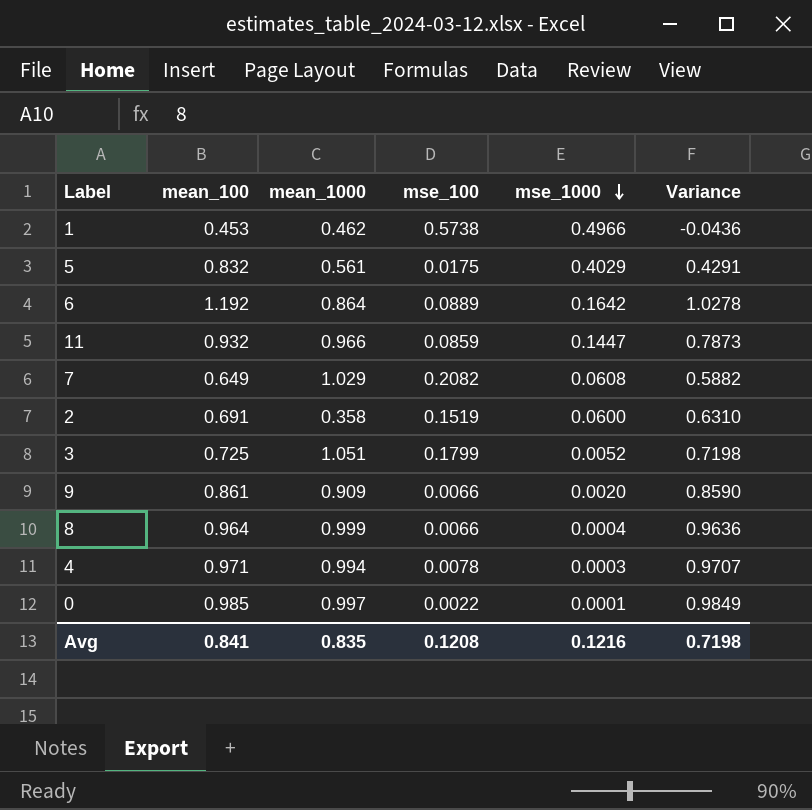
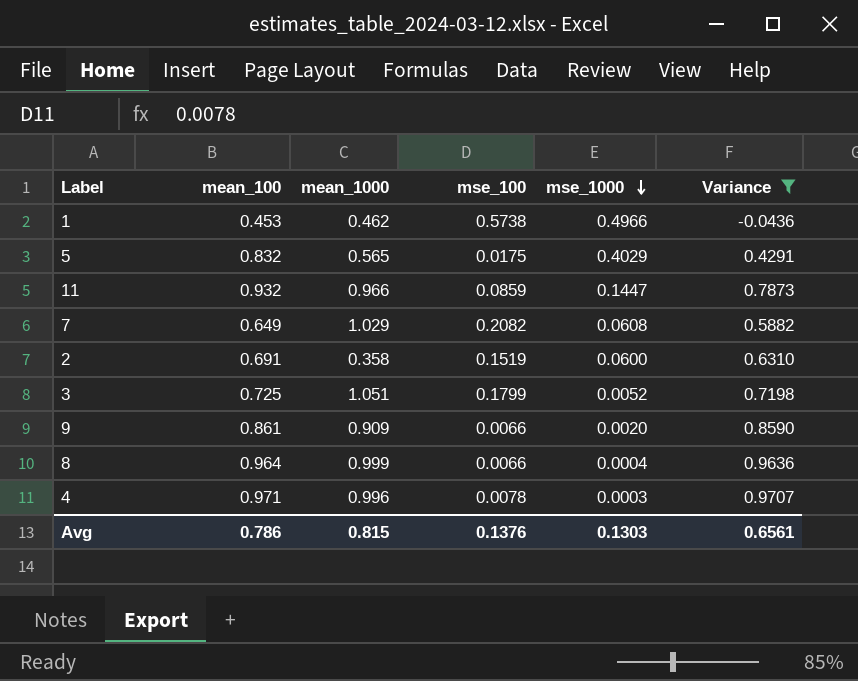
filter: none -> Variance <= 0.9707
5 | mean_1000: 0.561 -> 0.565
4 | mean_1000: 0.994 -> 0.996
Avg | mean_100: 0.841 -> 0.786
Avg | mean_1000: 0.835 -> 0.815
Avg | mse_100: 0.1208 -> 0.1376
Avg | mse_1000: 0.1216 -> 0.1303
Avg | Variance: 0.7198 -> 0.6561

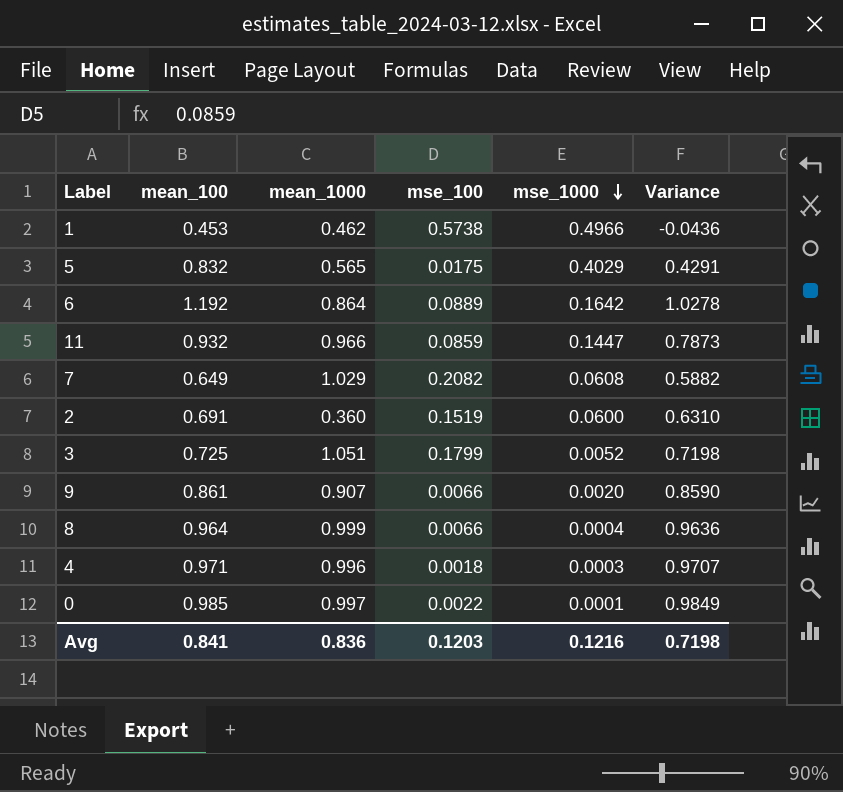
filter: Variance <= 0.9707 -> none
2 | mean_1000: 0.358 -> 0.360
9 | mean_1000: 0.909 -> 0.907
4 | mse_100: 0.0078 -> 0.0018
Avg | mean_100: 0.786 -> 0.841
Avg | mean_1000: 0.815 -> 0.836
Avg | mse_100: 0.1376 -> 0.1203
Avg | mse_1000: 0.1303 -> 0.1216
Avg | Variance: 0.6561 -> 0.7198

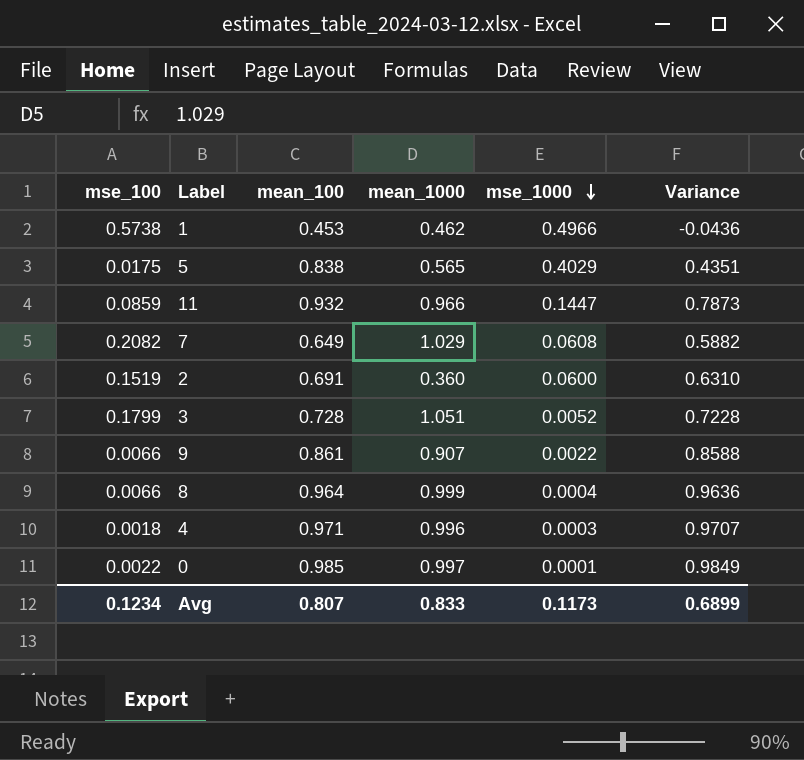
column mse_100 | position: 4 -> 1
row 6: 1.192 | 0.864 | 0.0889 | 0.1642 | 1.0278 -> none
5 | mean_100: 0.832 -> 0.838
5 | Variance: 0.4291 -> 0.4351
3 | mean_100: 0.725 -> 0.728
3 | Variance: 0.7198 -> 0.7228
9 | mse_1000: 0.0020 -> 0.0022
9 | Variance: 0.8590 -> 0.8588
Avg | mse_100: 0.1203 -> 0.1234
Avg | mean_100: 0.841 -> 0.807
Avg | mean_1000: 0.836 -> 0.833
Avg | mse_1000: 0.1216 -> 0.1173
Avg | Variance: 0.7198 -> 0.6899

